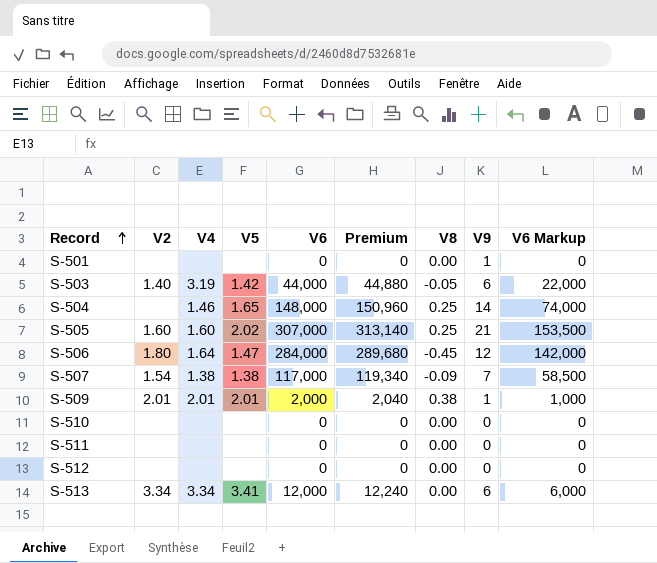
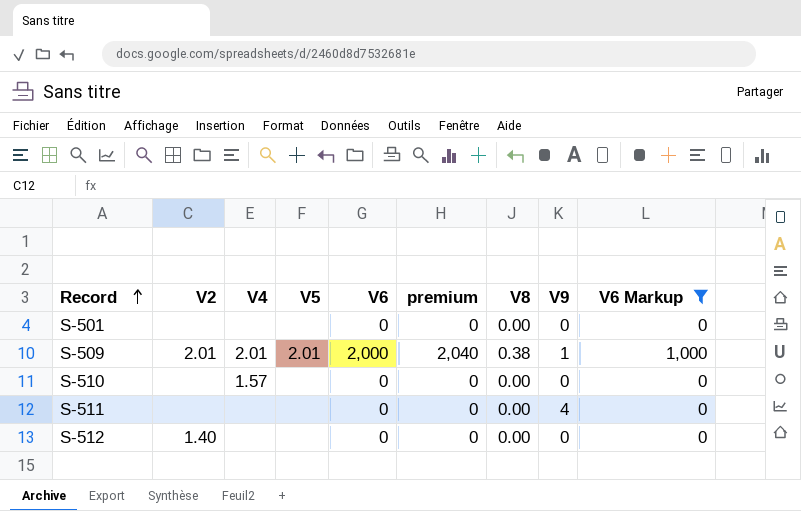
filter: none -> V6 Markup <= 1,000
column name: Premium -> premium
S-501 | V9: 1 -> 0
S-510 | V4: none -> 1.57
S-511 | V9: 0 -> 4
S-512 | V2: none -> 1.40

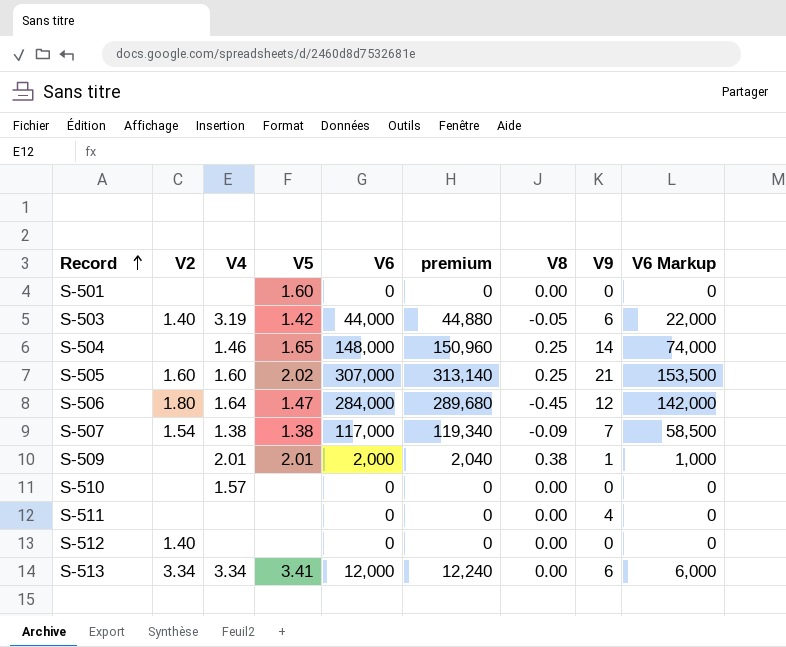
filter: V6 Markup <= 1,000 -> none
S-501 | V5: none -> 1.60
S-509 | V2: 2.01 -> none

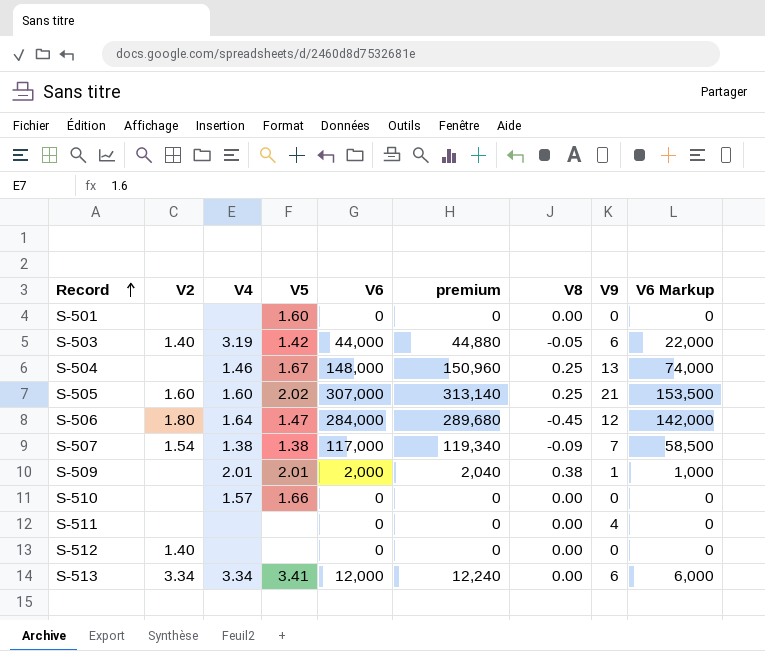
S-504 | V5: 1.65 -> 1.67
S-504 | V9: 14 -> 13
S-510 | V5: none -> 1.66

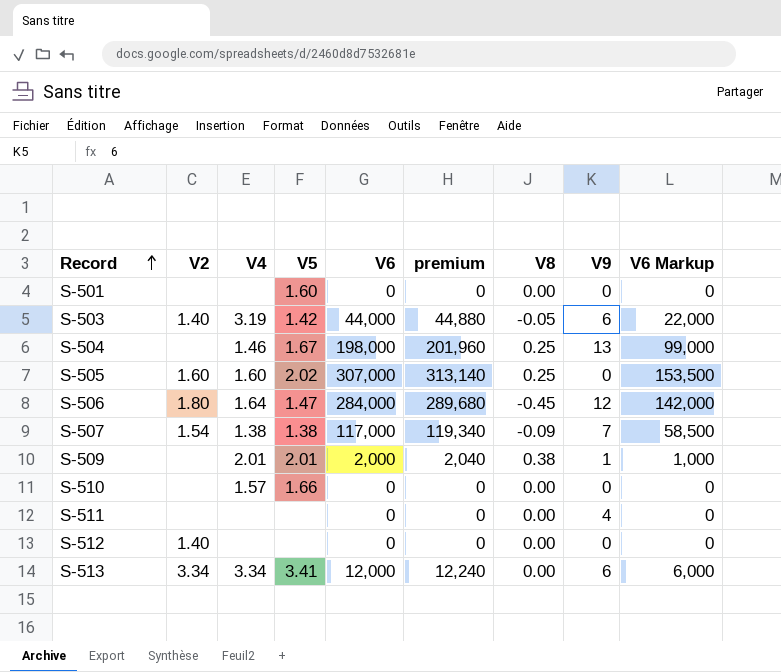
S-504 | V6: 148,000 -> 198,000
S-504 | premium: 150,960 -> 201,960
S-504 | V6 Markup: 74,000 -> 99,000
S-505 | V9: 21 -> 0

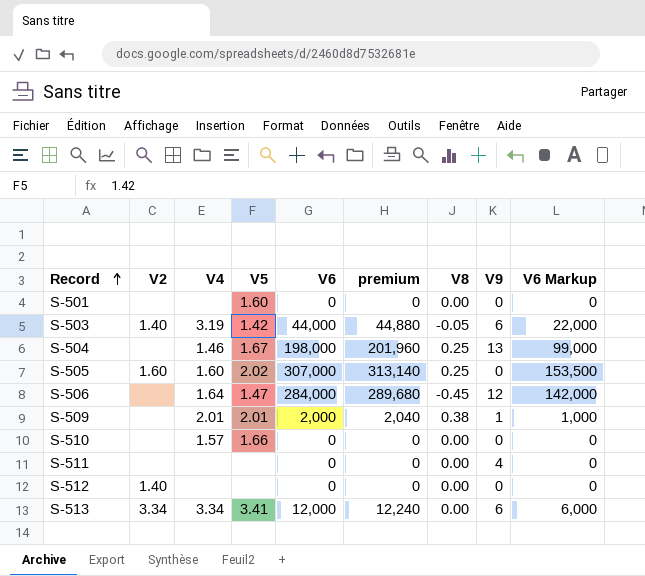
row S-507: 1.54 | 1.38 | 1.38 | 117,000 | 119,340 | -0.09 | 7 | 58,500 -> none
S-506 | V2: 1.80 -> none

